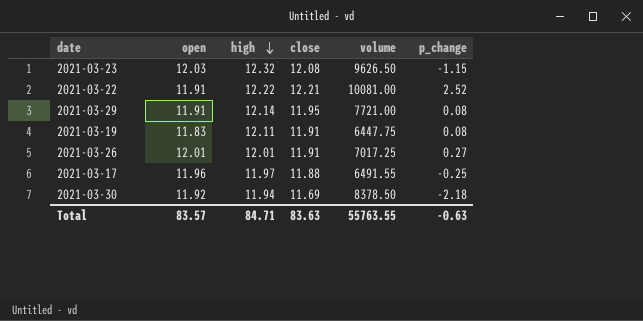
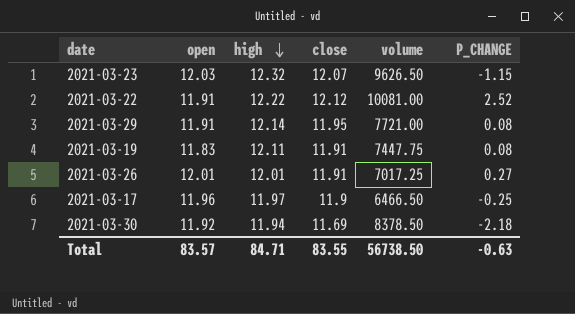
column name: p_change -> P_CHANGE
2021-03-23 | close: 12.08 -> 12.07
2021-03-22 | close: 12.21 -> 12.12
2021-03-19 | volume: 6447.75 -> 7447.75
2021-03-17 | close: 11.88 -> 11.9
2021-03-17 | volume: 6491.55 -> 6466.50
Total | close: 83.63 -> 83.55
Total | volume: 55763.55 -> 56738.50

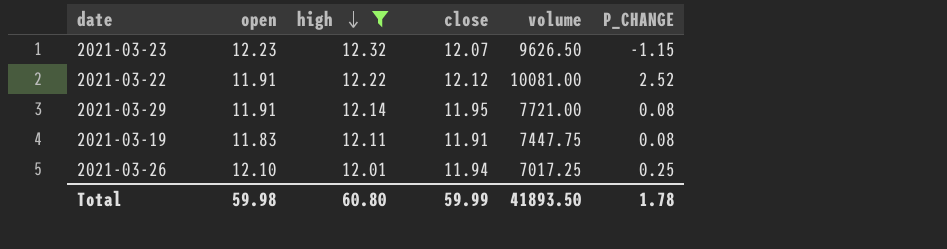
filter: none -> high >= 12.01
2021-03-23 | open: 12.03 -> 12.23
2021-03-26 | open: 12.01 -> 12.10
2021-03-26 | close: 11.91 -> 11.94
2021-03-26 | P_CHANGE: 0.27 -> 0.25
Total | open: 83.57 -> 59.98
Total | high: 84.71 -> 60.80
Total | close: 83.55 -> 59.99
Total | volume: 56738.50 -> 41893.50
Total | P_CHANGE: -0.63 -> 1.78

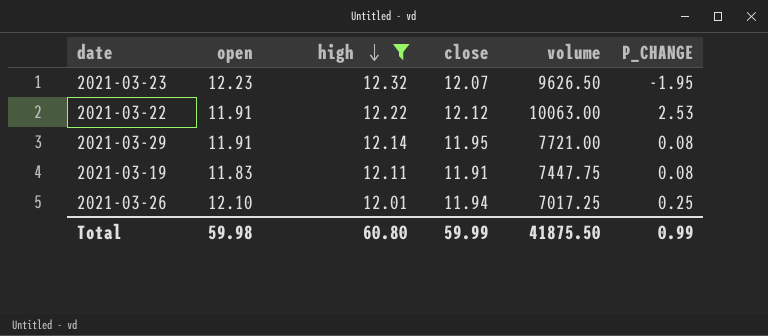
2021-03-23 | P_CHANGE: -1.15 -> -1.95
2021-03-22 | volume: 10081.00 -> 10063.00
2021-03-22 | P_CHANGE: 2.52 -> 2.53
Total | volume: 41893.50 -> 41875.50
Total | P_CHANGE: 1.78 -> 0.99

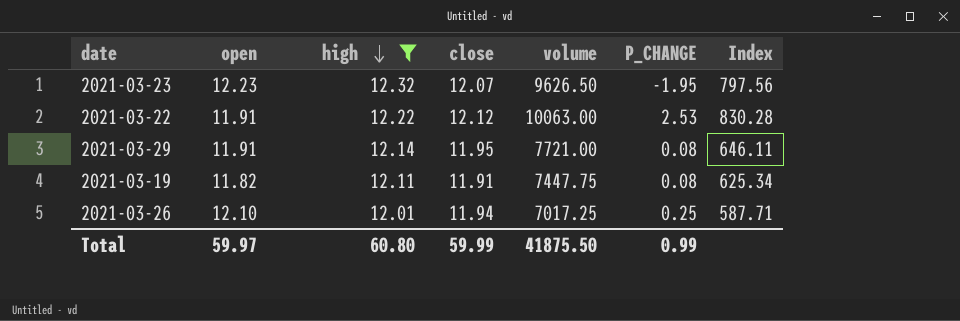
column Index | formula: none -> [volume] / [close]
2021-03-19 | open: 11.83 -> 11.82
Total | open: 59.98 -> 59.97

